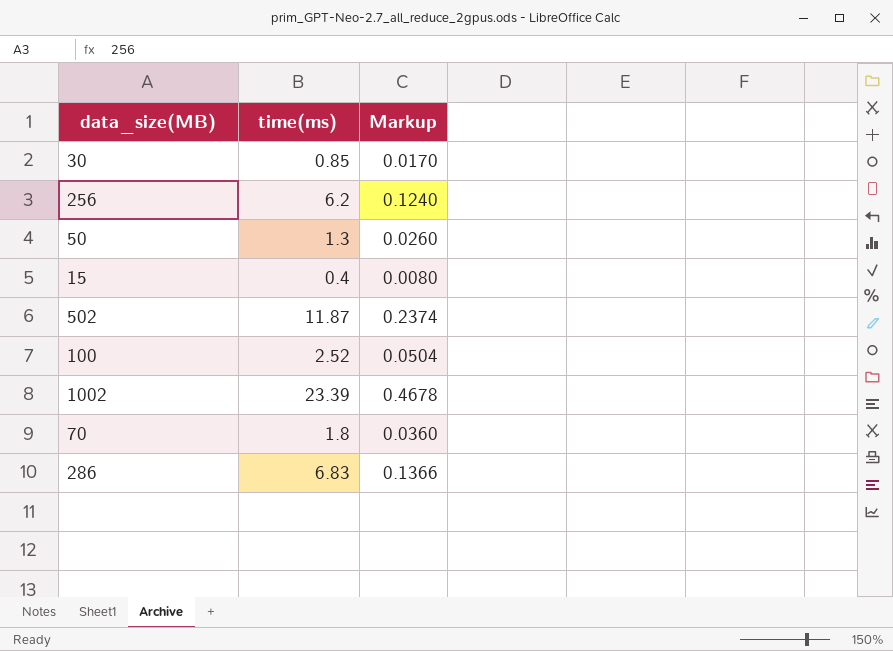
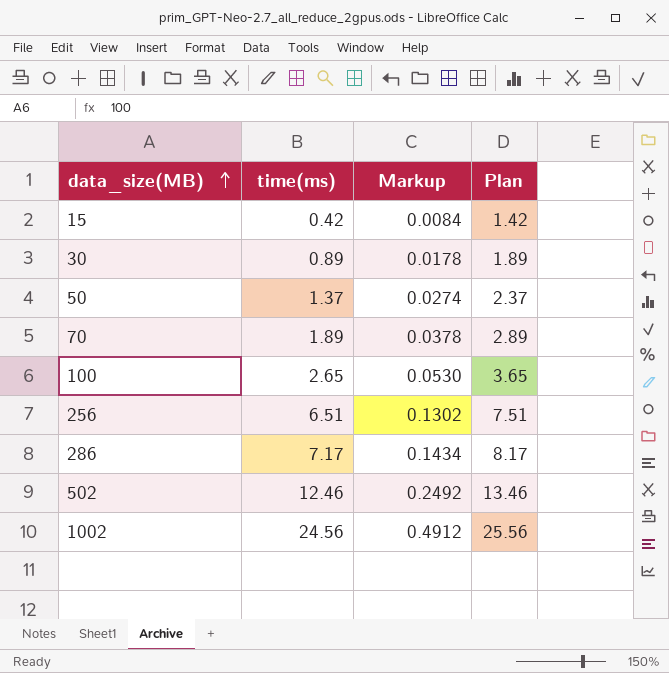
row order: none -> data_size(MB) ascending
column Plan | formula: none -> [time(ms)] + 1
15 | time(ms): 0.4 -> 0.42
15 | Markup: 0.0080 -> 0.0084
30 | time(ms): 0.85 -> 0.89
30 | Markup: 0.0170 -> 0.0178
50 | time(ms): 1.3 -> 1.37
50 | Markup: 0.0260 -> 0.0274
70 | time(ms): 1.8 -> 1.89
70 | Markup: 0.0360 -> 0.0378
100 | time(ms): 2.52 -> 2.65
100 | Markup: 0.0504 -> 0.0530
256 | time(ms): 6.2 -> 6.51
256 | Markup: 0.1240 -> 0.1302
286 | time(ms): 6.83 -> 7.17
286 | Markup: 0.1366 -> 0.1434
502 | time(ms): 11.87 -> 12.46
502 | Markup: 0.2374 -> 0.2492
1002 | time(ms): 23.39 -> 24.56
1002 | Markup: 0.4678 -> 0.4912

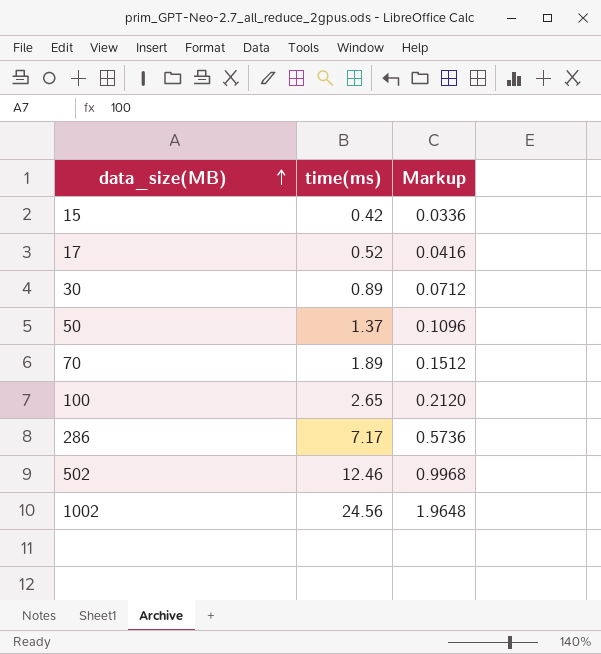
column Plan | formula: [time(ms)] + 1 -> none
column Markup | formula: [time(ms)] * 0.02 -> [time(ms)] * 0.08
row 256: 6.51 | 0.1302 | 7.51 -> none
row 17: none -> 0.52 | 0.0416

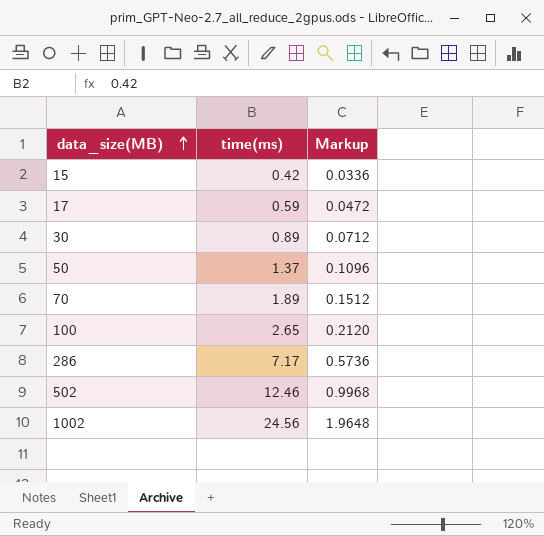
17 | time(ms): 0.52 -> 0.59
17 | Markup: 0.0416 -> 0.0472

